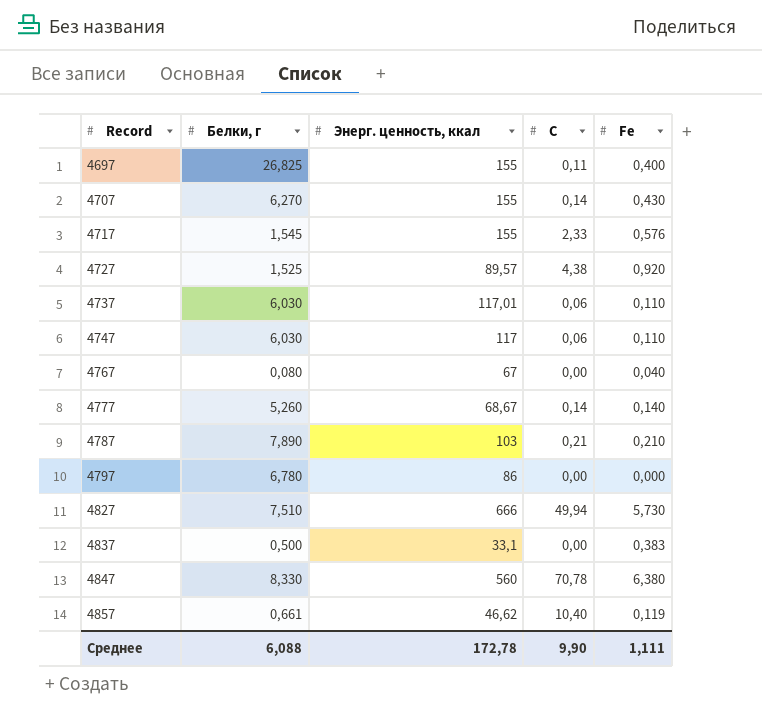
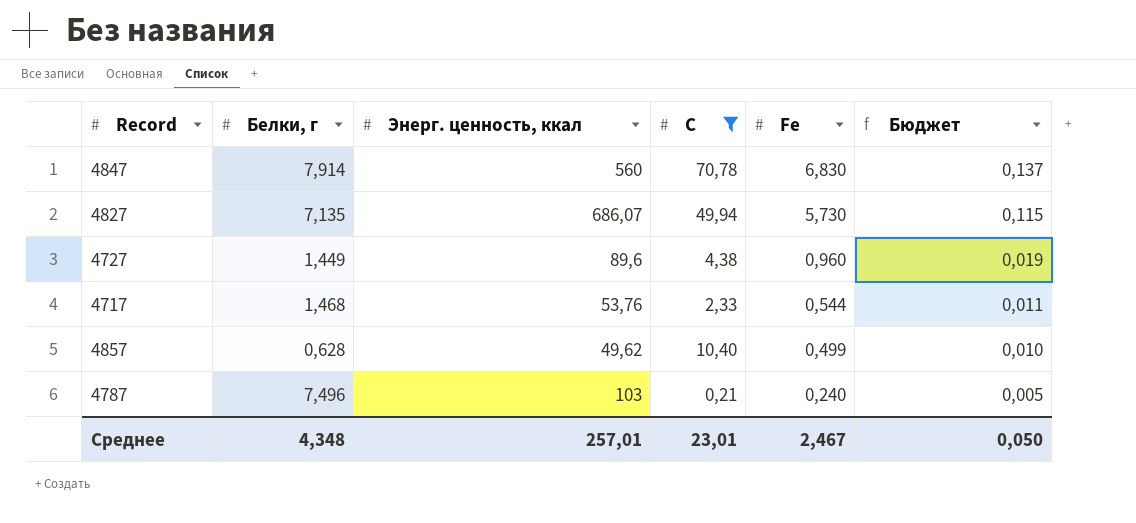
filter: none -> С >= 0,21
row order: Record ascending -> Fe descending
column Бюджет | formula: none -> [Fe] * 0,02
4847 | Белки, г: 8,330 -> 7,914
4847 | Fe: 6,380 -> 6,830
4827 | Белки, г: 7,510 -> 7,135
4827 | Энерг. ценность, ккал: 666 -> 686,07
4727 | Белки, г: 1,525 -> 1,449
4727 | Энерг. ценность, ккал: 89,57 -> 89,6
4727 | Fe: 0,920 -> 0,960
4717 | Белки, г: 1,545 -> 1,468
4717 | Энерг. ценность, ккал: 155 -> 53,76
4717 | Fe: 0,576 -> 0,544
4857 | Белки, г: 0,661 -> 0,628
4857 | Энерг. ценность, ккал: 46,62 -> 49,62
4857 | Fe: 0,119 -> 0,499
4787 | Белки, г: 7,890 -> 7,496
4787 | Fe: 0,210 -> 0,240
Среднее | Белки, г: 6,088 -> 4,348
Среднее | Энерг. ценность, ккал: 172,78 -> 257,01
Среднее | С: 9,90 -> 23,01
Среднее | Fe: 1,111 -> 2,467

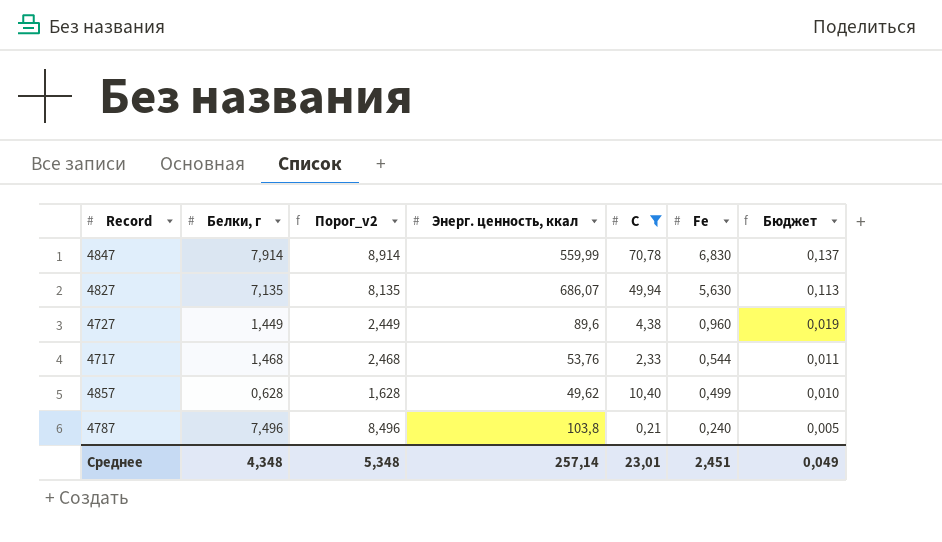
column Порог_v2 | formula: none -> [Белки, г] + 1
4847 | Энерг. ценность, ккал: 560 -> 559,99
4827 | Fe: 5,730 -> 5,630
4827 | Бюджет: 0,115 -> 0,113
4787 | Энерг. ценность, ккал: 103 -> 103,8
Среднее | Энерг. ценность, ккал: 257,01 -> 257,14
Среднее | Fe: 2,467 -> 2,451
Среднее | Бюджет: 0,050 -> 0,049

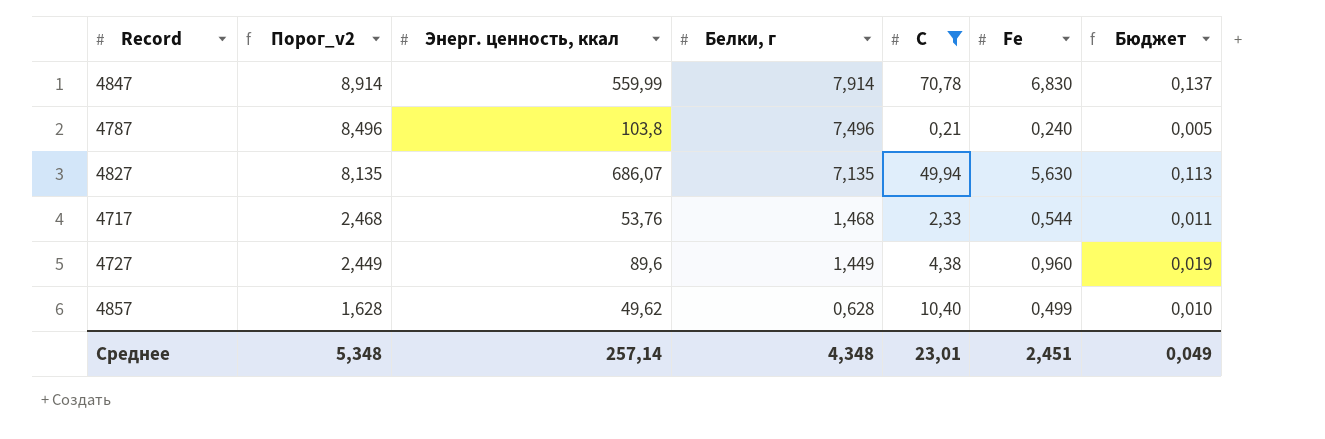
row order: Fe descending -> Порог_v2 descending
column Белки, г | position: 2 -> 4

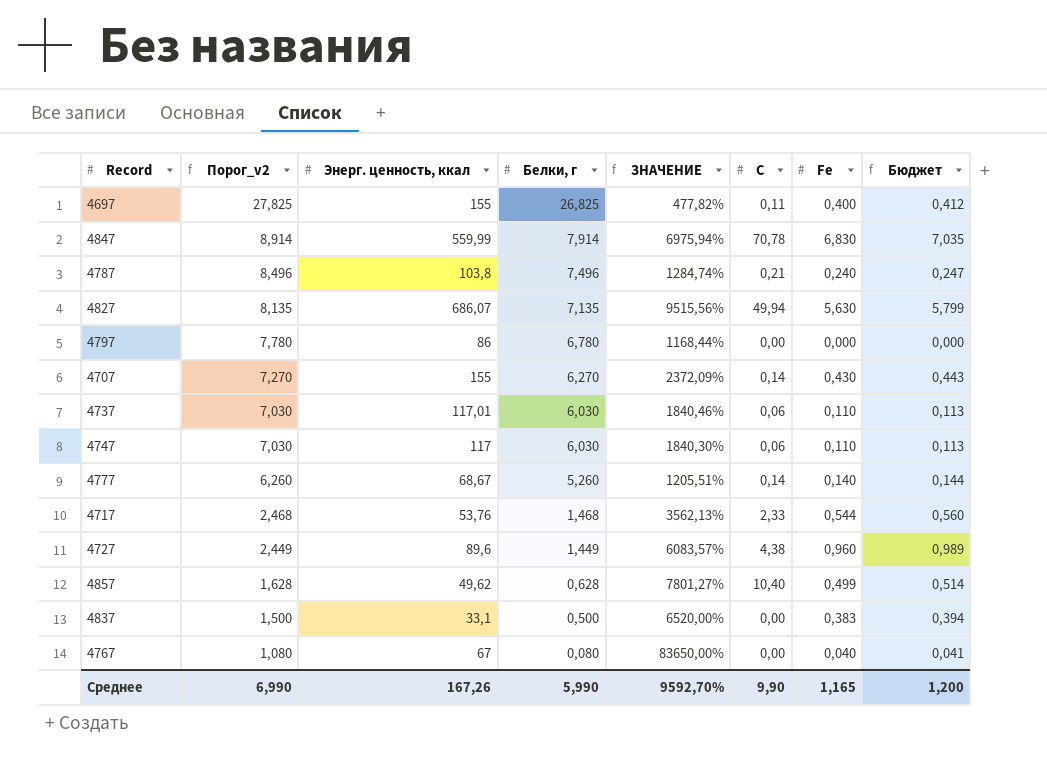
filter: С >= 0,21 -> none
column ЗНАЧЕНИЕ | formula: none -> ([Энерг. ценность, ккал] - [Белки, г]) / [Белки, г]
column Бюджет | formula: [Fe] * 0,02 -> [Fe] * 1,03
Среднее | Порог_v2: 5,348 -> 6,990
Среднее | Энерг. ценность, ккал: 257,14 -> 167,26
Среднее | Белки, г: 4,348 -> 5,990
Среднее | С: 23,01 -> 9,90
Среднее | Fe: 2,451 -> 1,165
Среднее | Бюджет: 0,049 -> 1,200

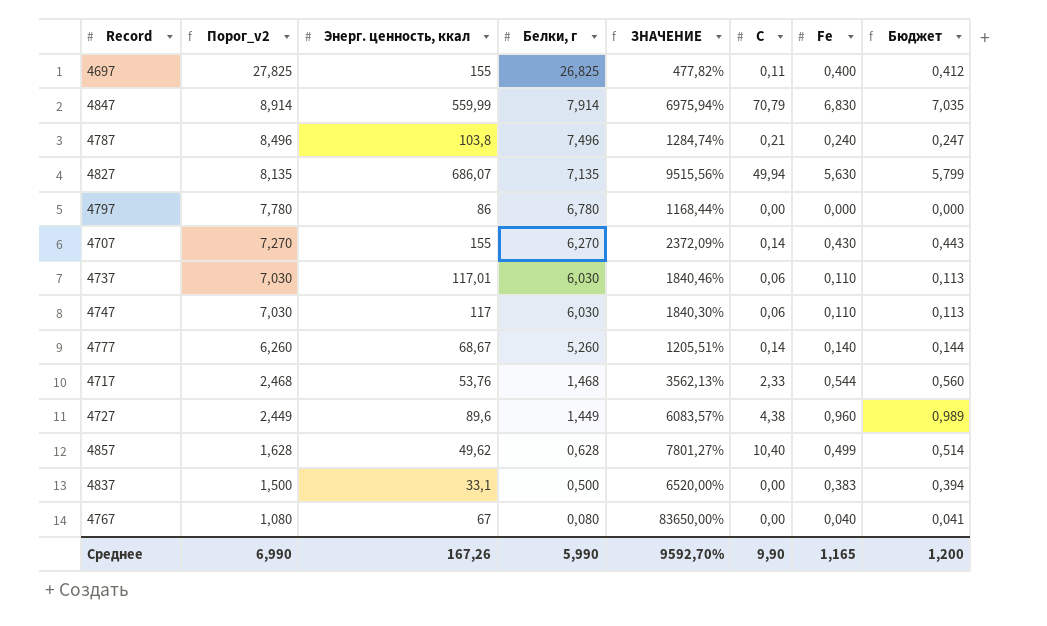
4847 | С: 70,78 -> 70,79

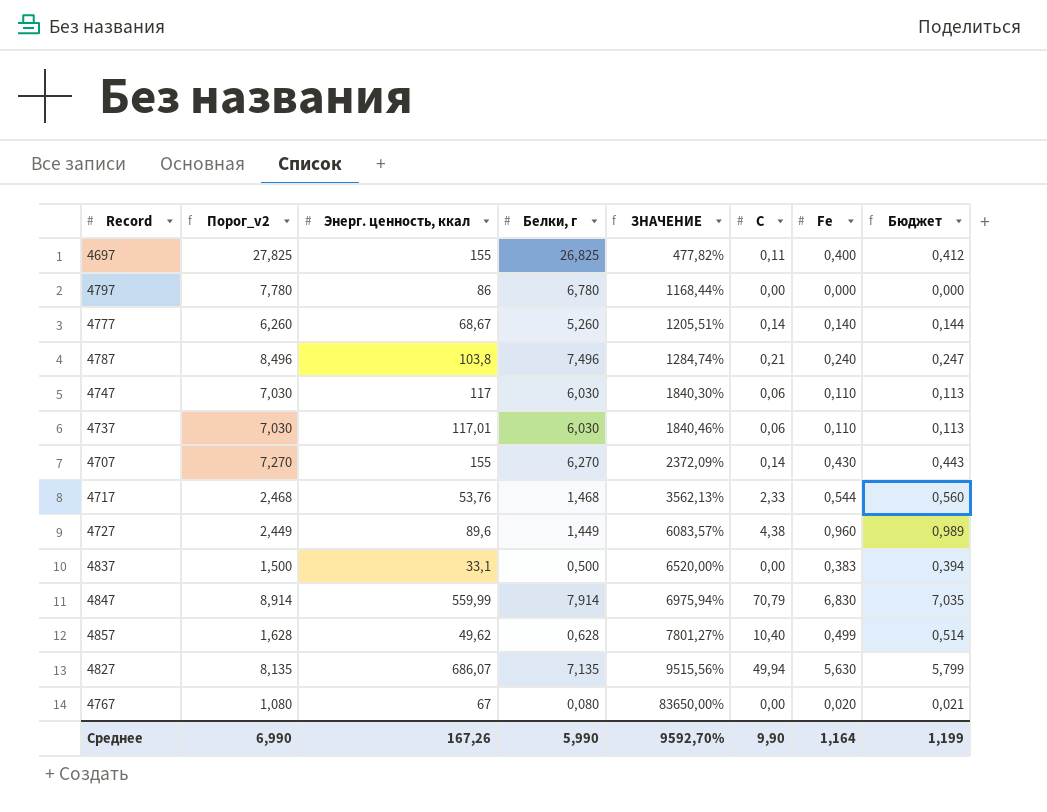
row order: Порог_v2 descending -> ЗНАЧЕНИЕ ascending
4767 | Fe: 0,040 -> 0,020
4767 | Бюджет: 0,041 -> 0,021
Среднее | Fe: 1,165 -> 1,164
Среднее | Бюджет: 1,200 -> 1,199

